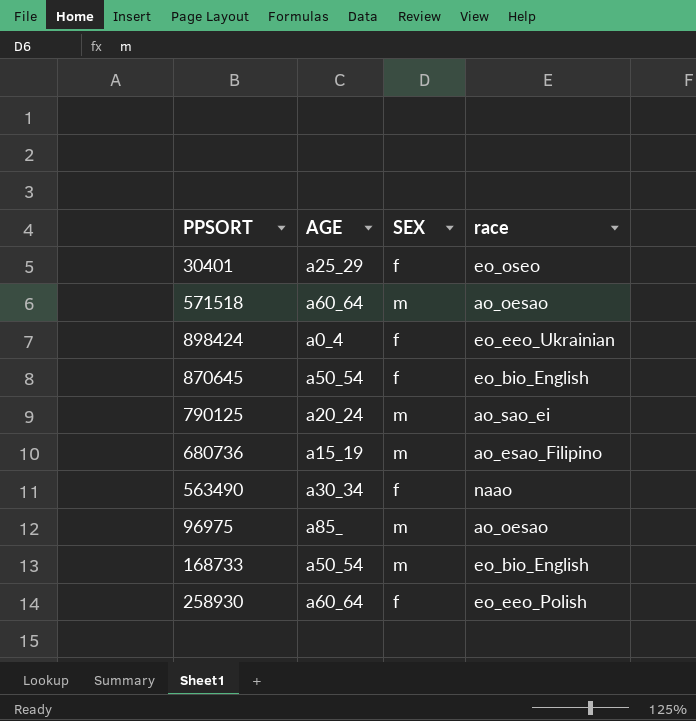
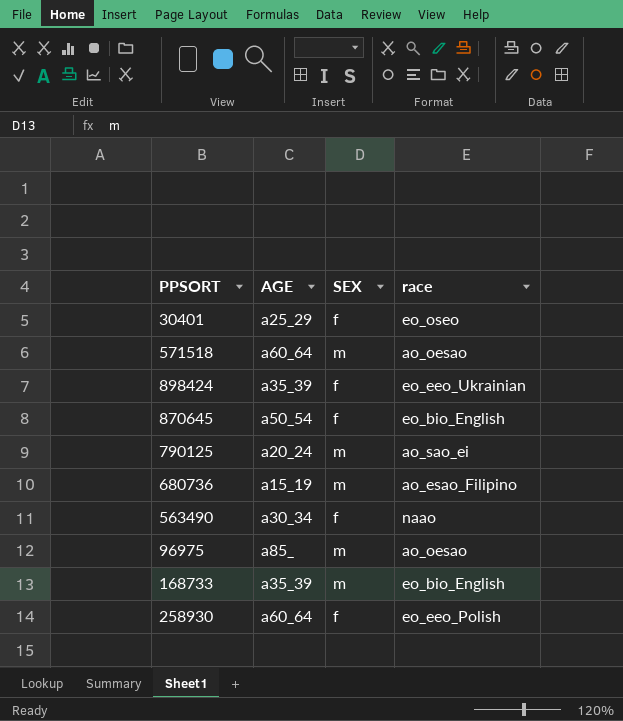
898424 | AGE: a0_4 -> a35_39
168733 | AGE: a50_54 -> a35_39

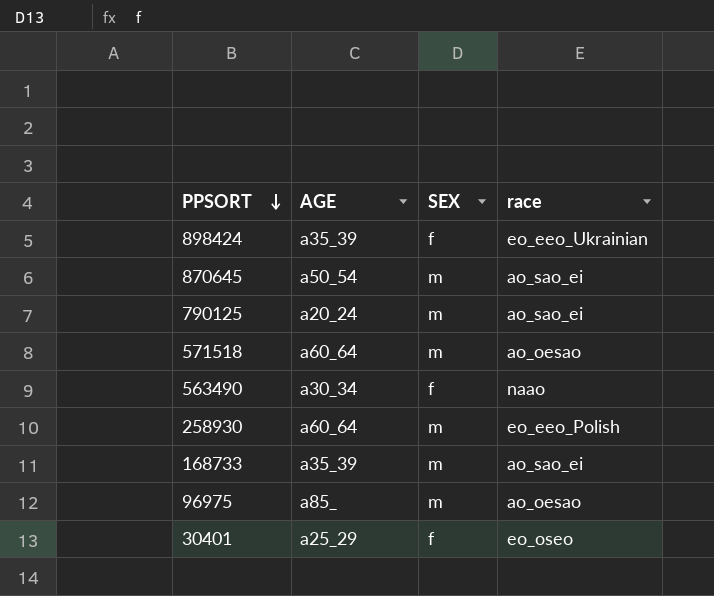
row order: none -> PPSORT descending
row 680736: a15_19 | m | ao_esao_Filipino -> none
870645 | SEX: f -> m
870645 | race: eo_bio_English -> ao_sao_ei
258930 | SEX: f -> m
168733 | race: eo_bio_English -> ao_sao_ei

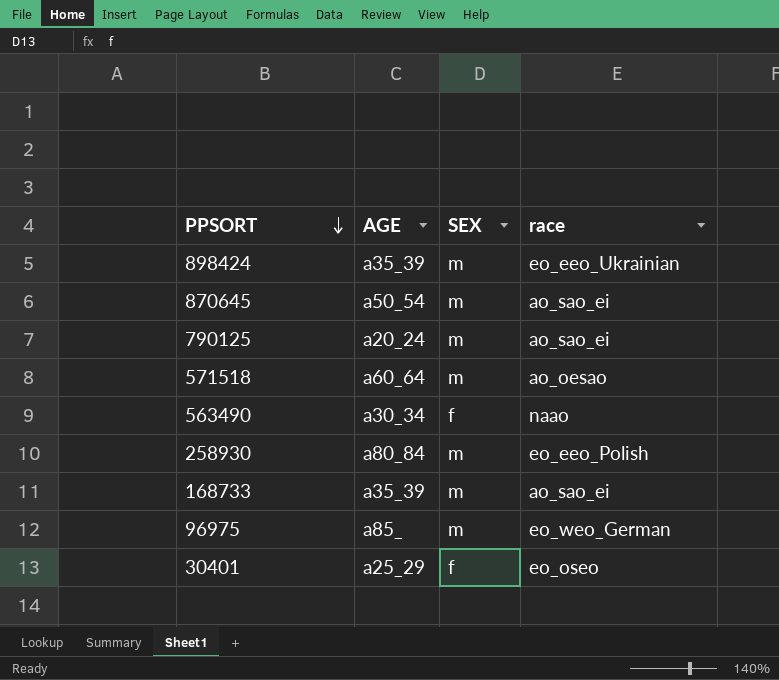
898424 | SEX: f -> m
258930 | AGE: a60_64 -> a80_84
96975 | race: ao_oesao -> eo_weo_German

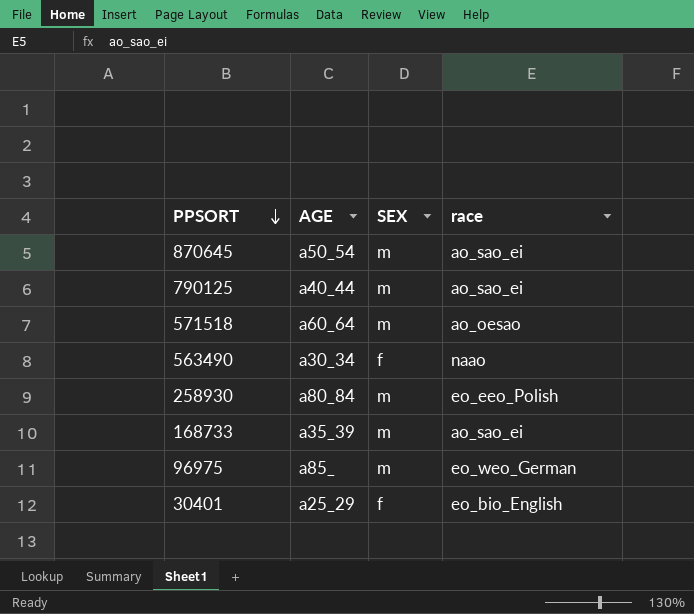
row 898424: a35_39 | m | eo_eeo_Ukrainian -> none
790125 | AGE: a20_24 -> a40_44
30401 | race: eo_oseo -> eo_bio_English

